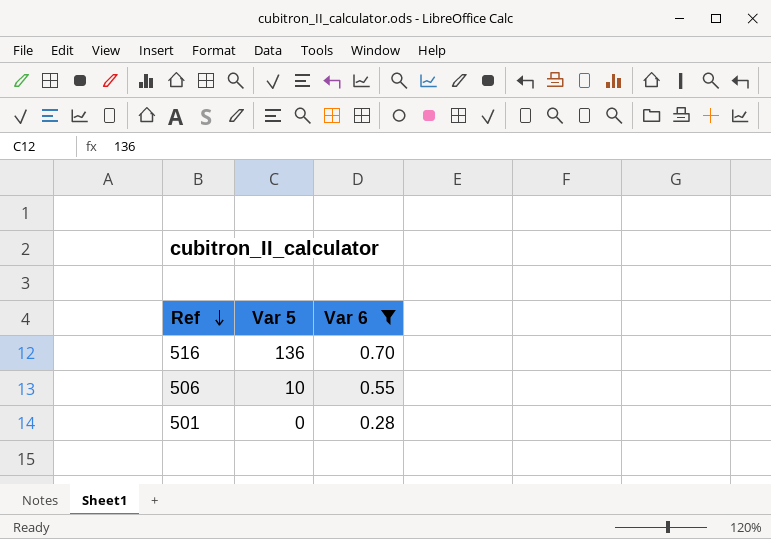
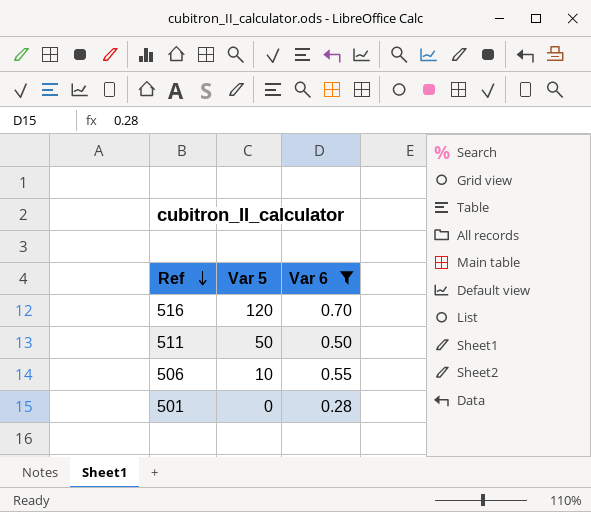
516 | Var 5: 136 -> 120
row 511: none -> 50 | 0.50

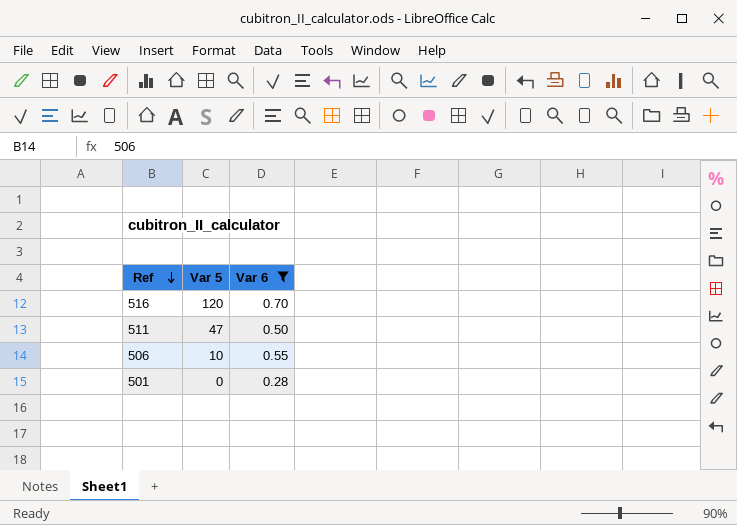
511 | Var 5: 50 -> 47

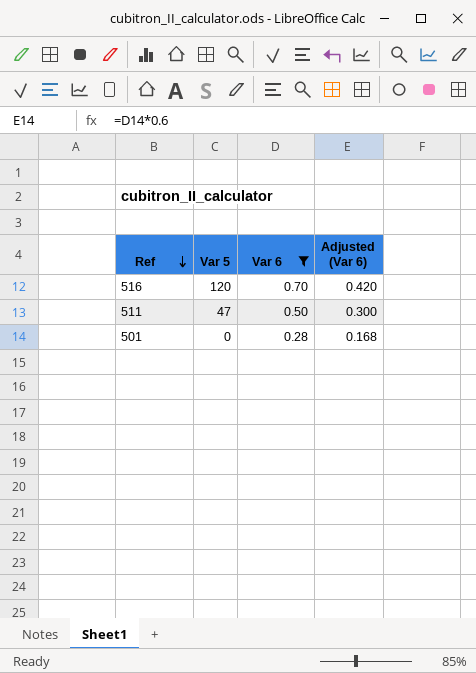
column Adjusted (Var 6) | formula: none -> [Var 6] * 0.6
row 506: 10 | 0.55 -> none

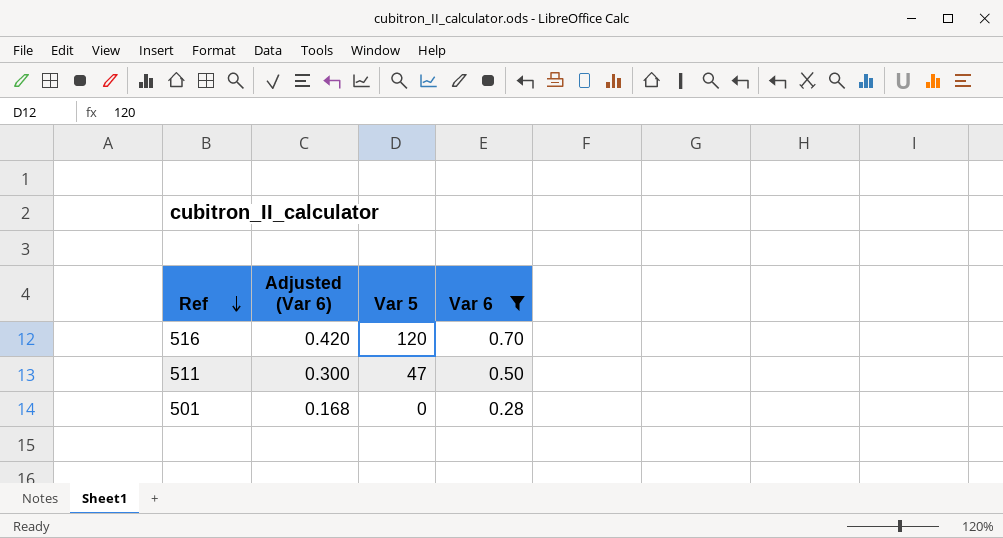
column Adjusted (Var 6) | position: 4 -> 2

